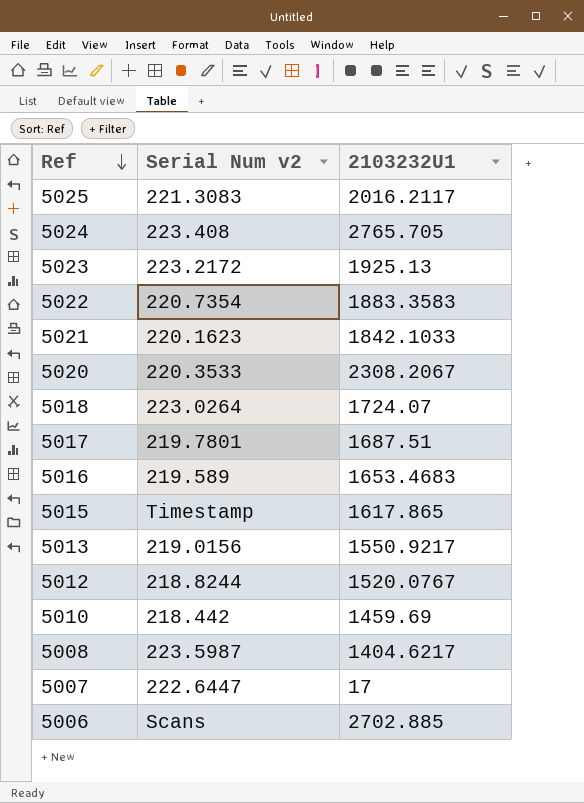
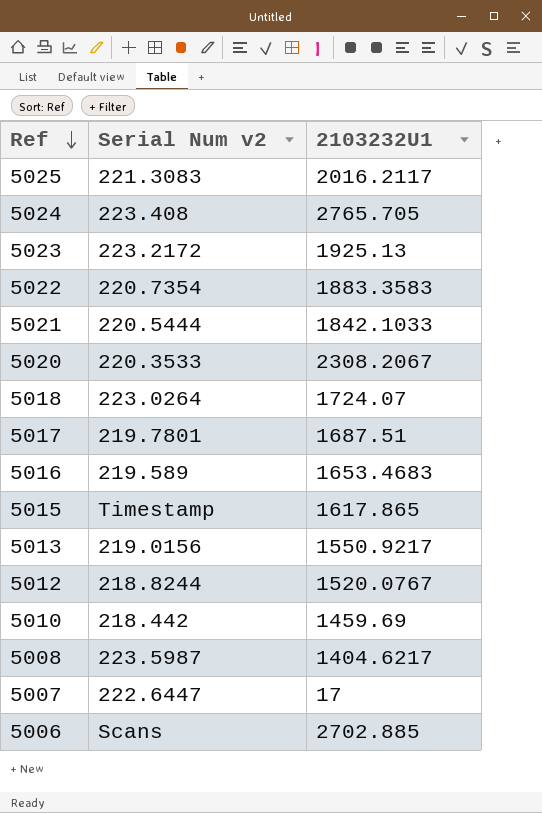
5021 | Serial Num v2: 220.1623 -> 220.5444

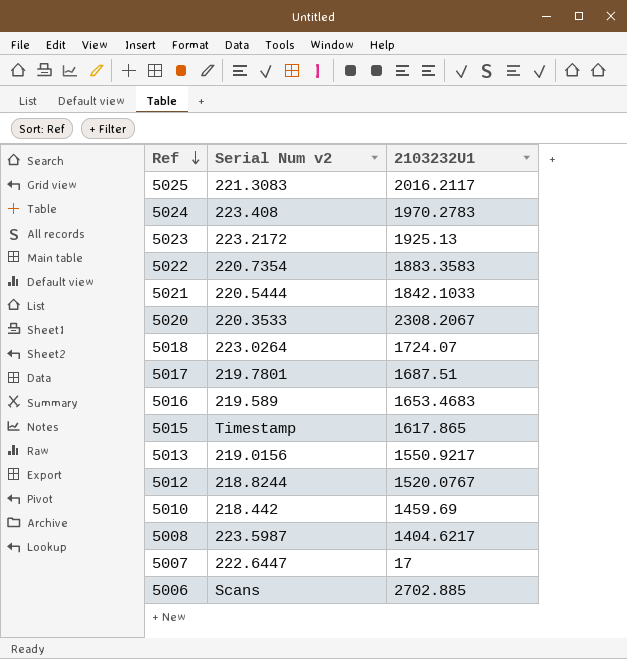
5024 | 2103232U1: 2765.705 -> 1970.2783

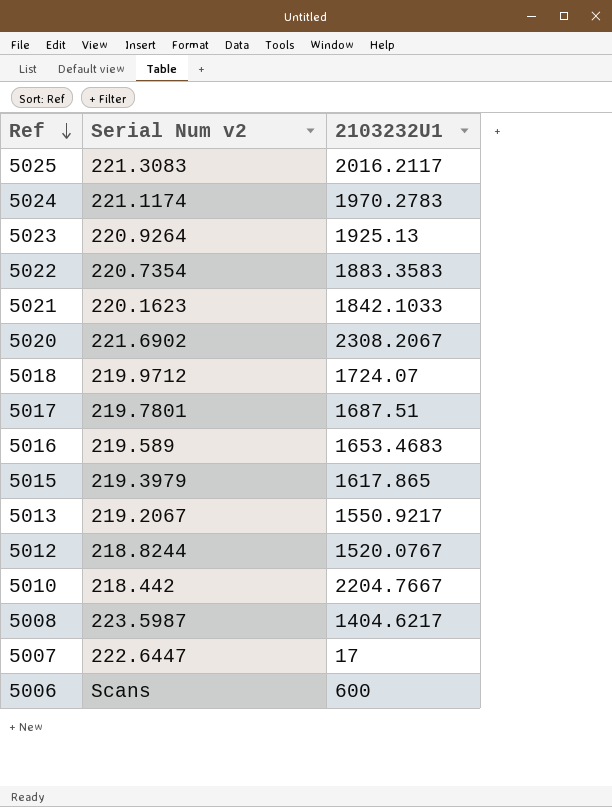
5024 | Serial Num v2: 223.408 -> 221.1174
5023 | Serial Num v2: 223.2172 -> 220.9264
5021 | Serial Num v2: 220.5444 -> 220.1623
5020 | Serial Num v2: 220.3533 -> 221.6902
5018 | Serial Num v2: 223.0264 -> 219.9712
5015 | Serial Num v2: Timestamp -> 219.3979
5013 | Serial Num v2: 219.0156 -> 219.2067
5010 | 2103232U1: 1459.69 -> 2204.7667
5006 | 2103232U1: 2702.885 -> 600

